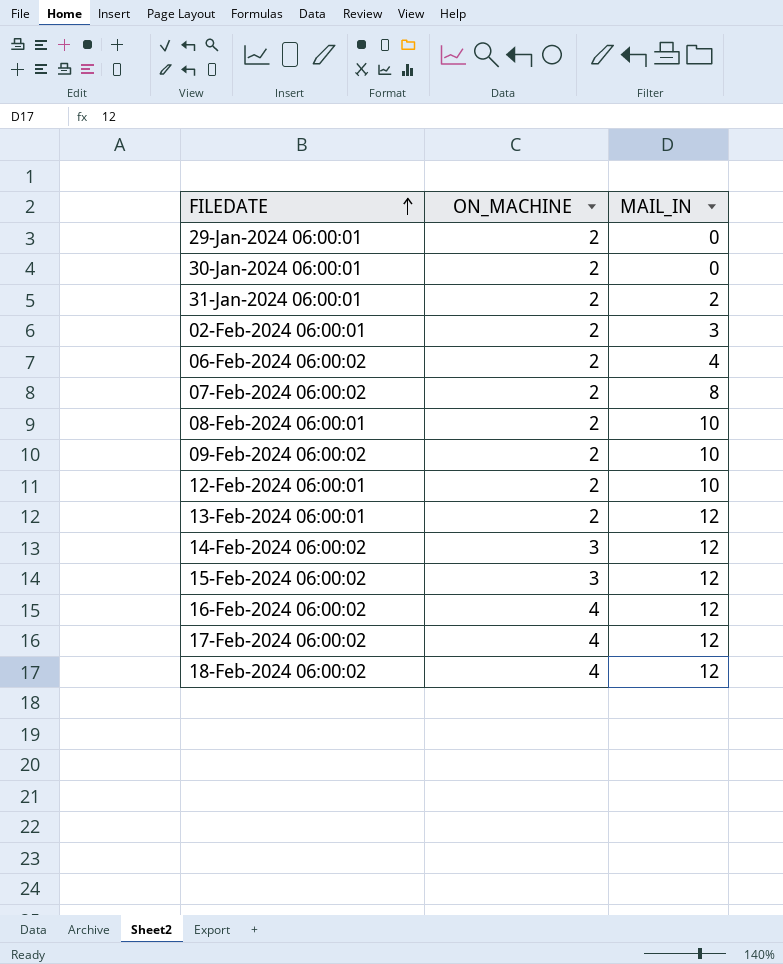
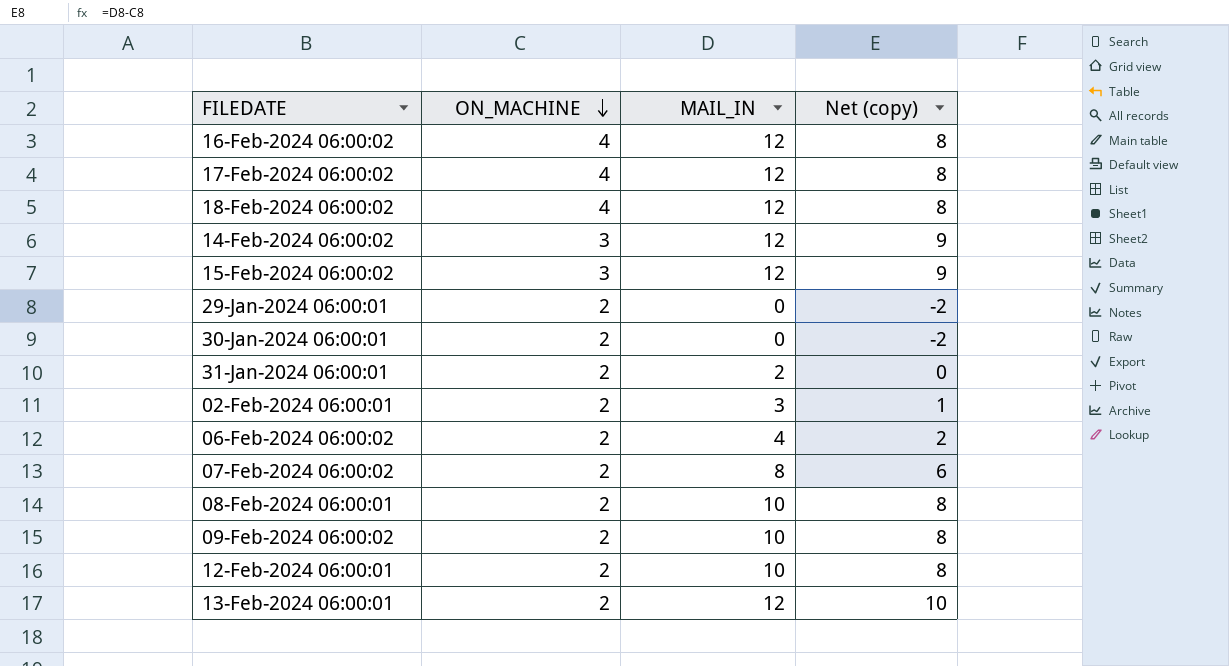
row order: FILEDATE ascending -> ON_MACHINE descending
column Net (copy) | formula: none -> [MAIL_IN] - [ON_MACHINE]

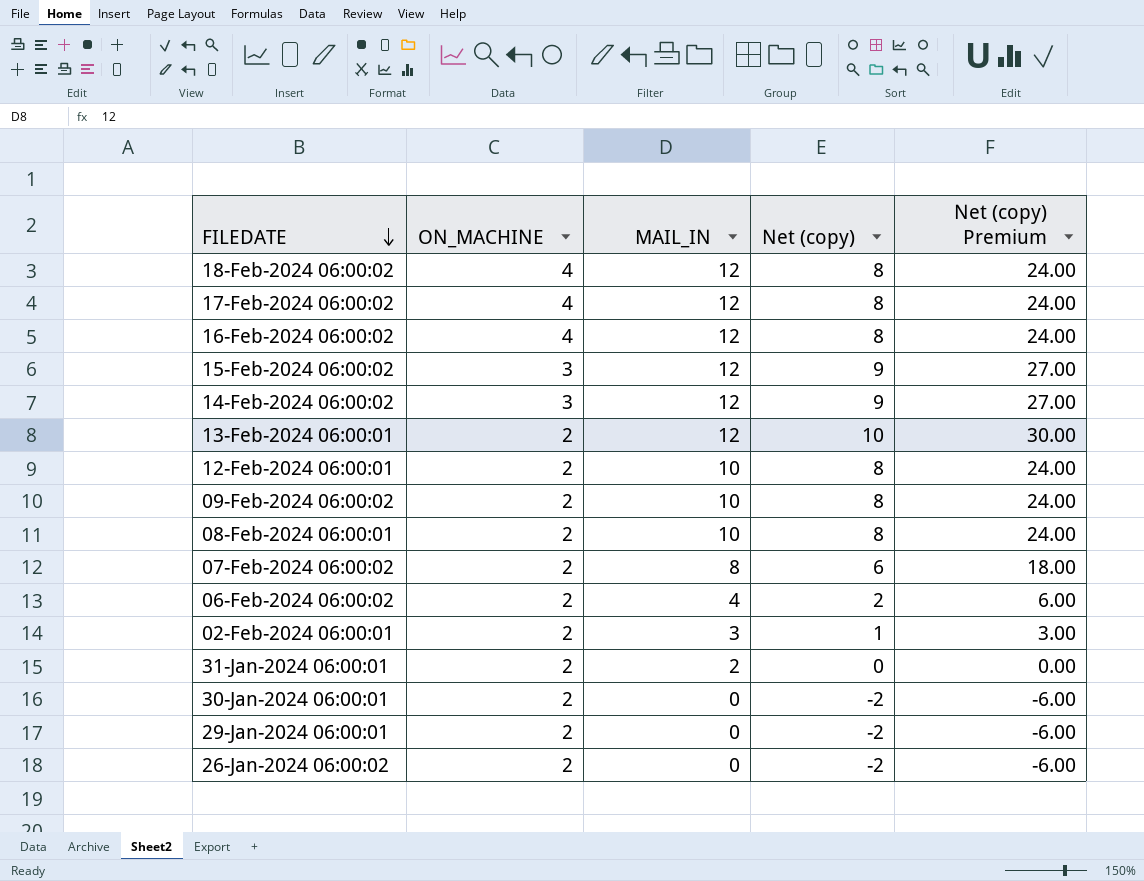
row order: ON_MACHINE descending -> FILEDATE descending
column Net (copy) Premium | formula: none -> [Net (copy)] * 3
row 26-Jan-2024 06:00:02: none -> 2 | 0 | -2 | -6.00

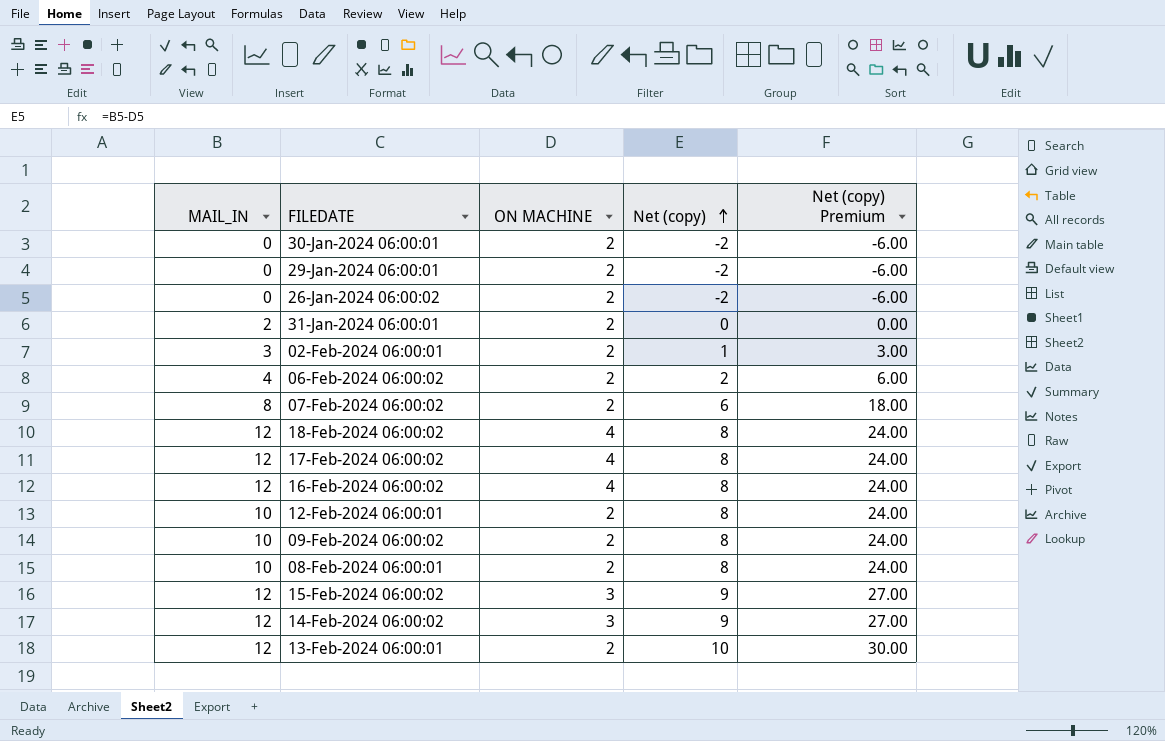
row order: FILEDATE descending -> Net (copy) ascending
column MAIL_IN | position: 3 -> 1
column name: ON_MACHINE -> ON MACHINE

